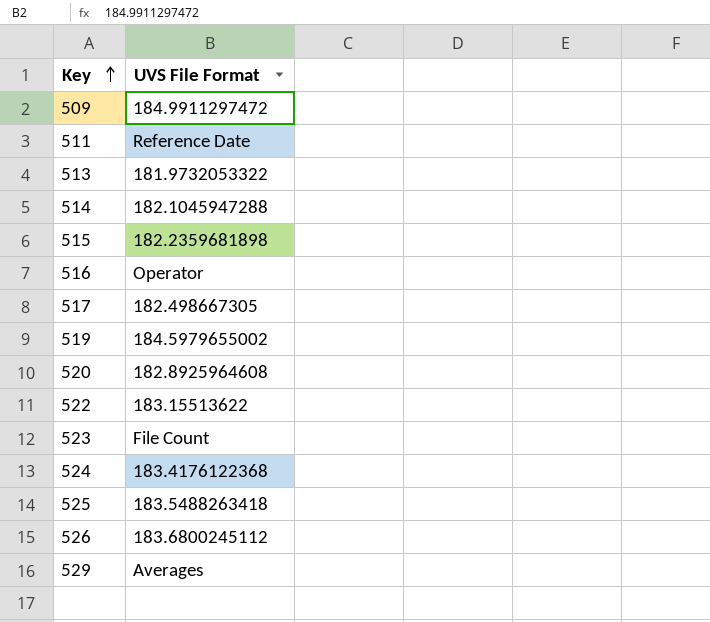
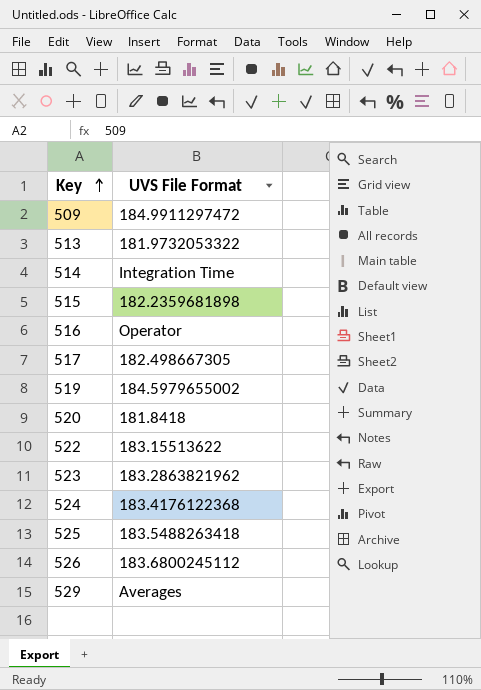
row 511: Reference Date -> none
514 | UVS File Format: 182.1045947288 -> Integration Time
520 | UVS File Format: 182.8925964608 -> 181.8418
523 | UVS File Format: File Count -> 183.2863821962

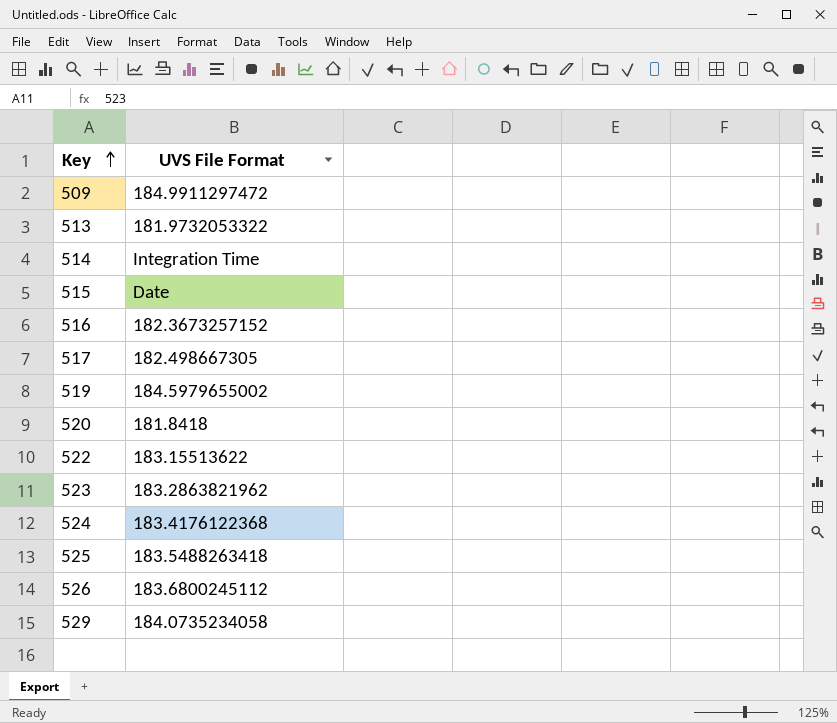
515 | UVS File Format: 182.2359681898 -> Date
516 | UVS File Format: Operator -> 182.3673257152
529 | UVS File Format: Averages -> 184.0735234058

